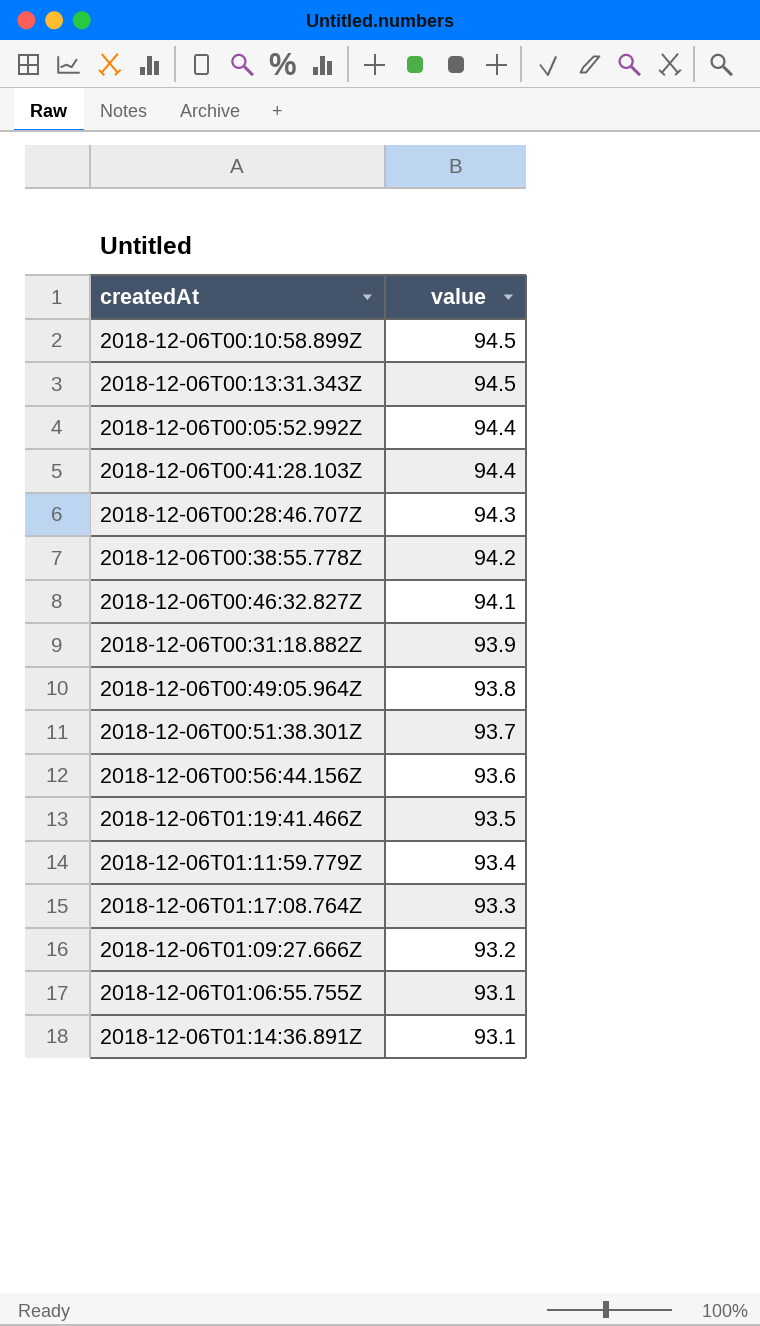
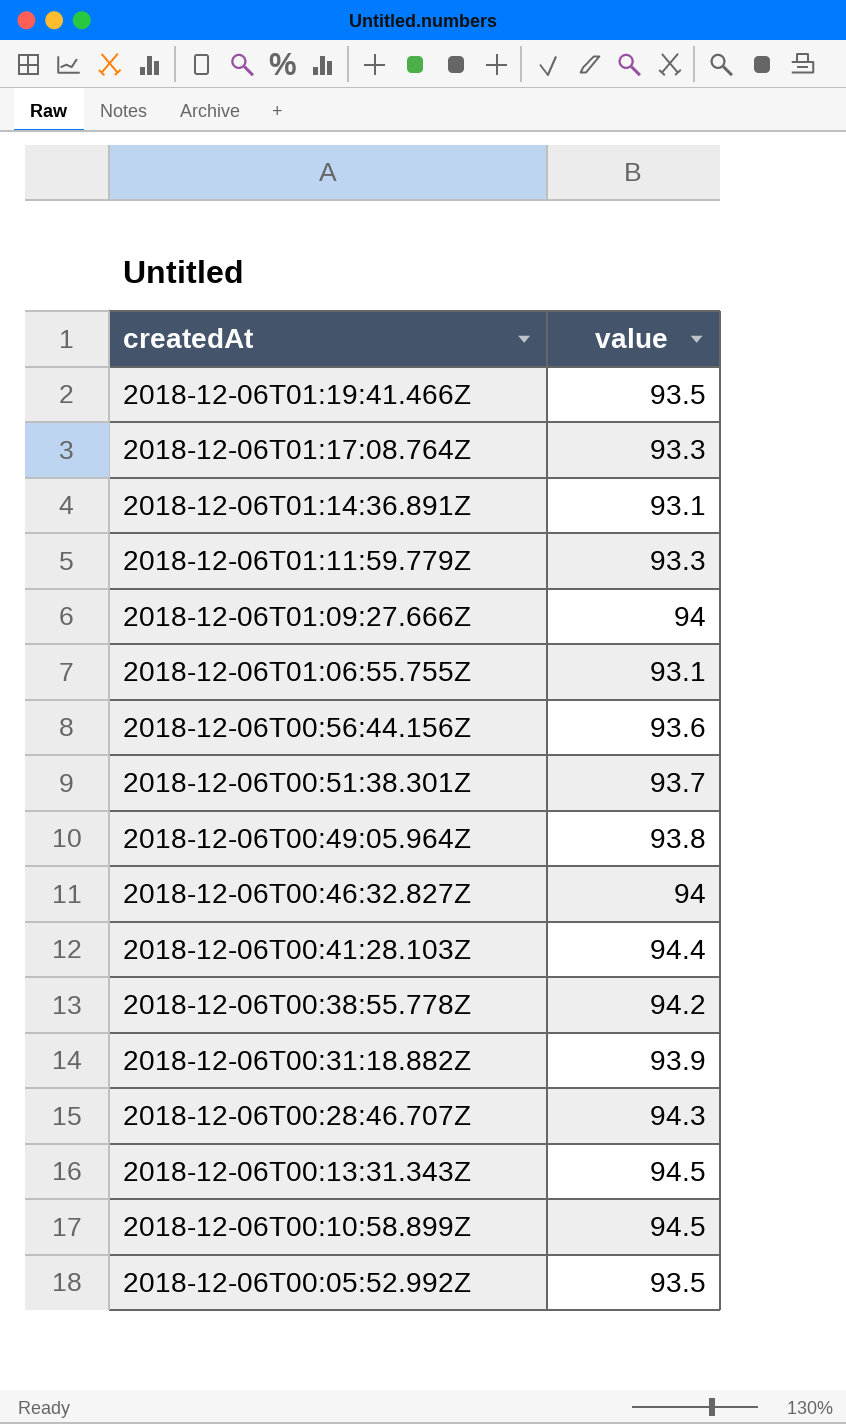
row order: value descending -> createdAt descending
2018-12-06T01:11:59.779Z | value: 93.4 -> 93.3
2018-12-06T01:09:27.666Z | value: 93.2 -> 94
2018-12-06T00:46:32.827Z | value: 94.1 -> 94
2018-12-06T00:05:52.992Z | value: 94.4 -> 93.5

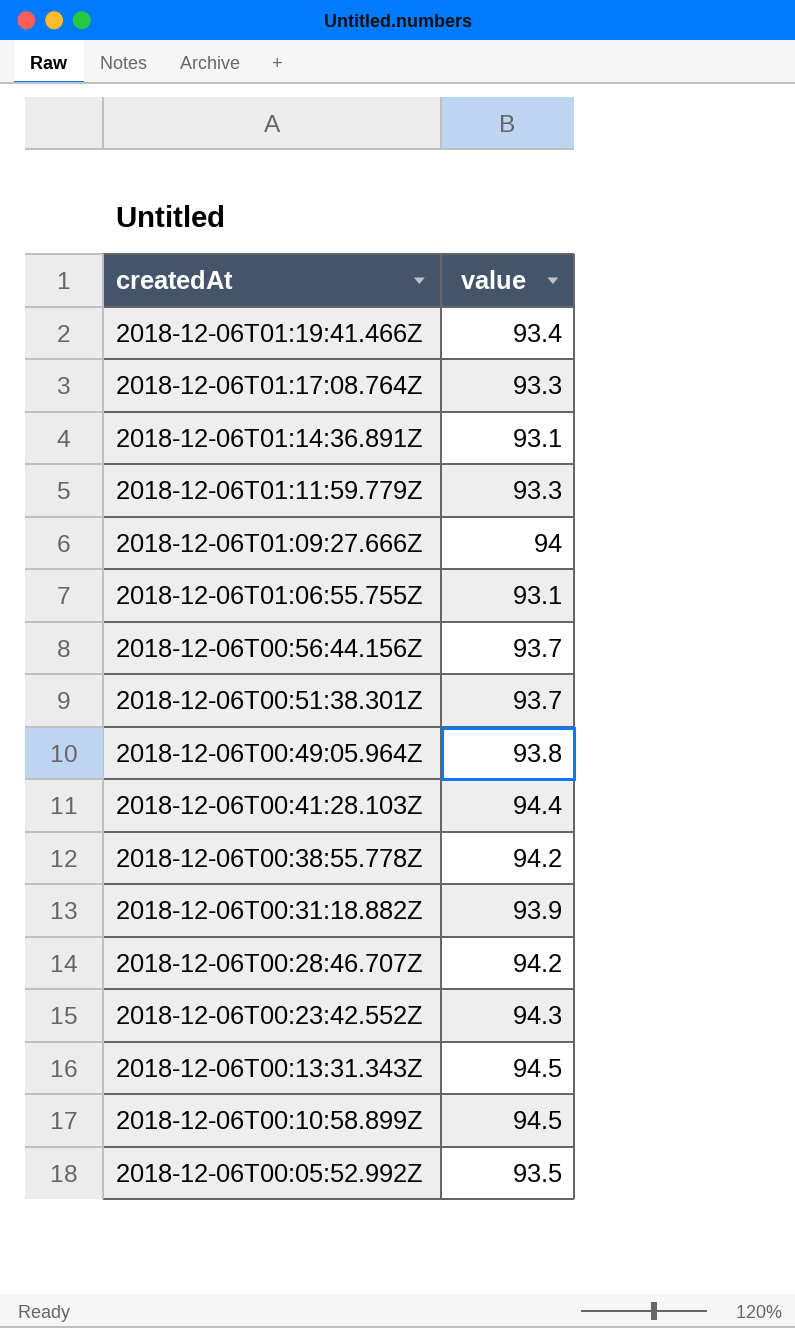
row 2018-12-06T00:46:32.827Z: 94 -> none
2018-12-06T01:19:41.466Z | value: 93.5 -> 93.4
2018-12-06T00:56:44.156Z | value: 93.6 -> 93.7
2018-12-06T00:28:46.707Z | value: 94.3 -> 94.2
row 2018-12-06T00:23:42.552Z: none -> 94.3

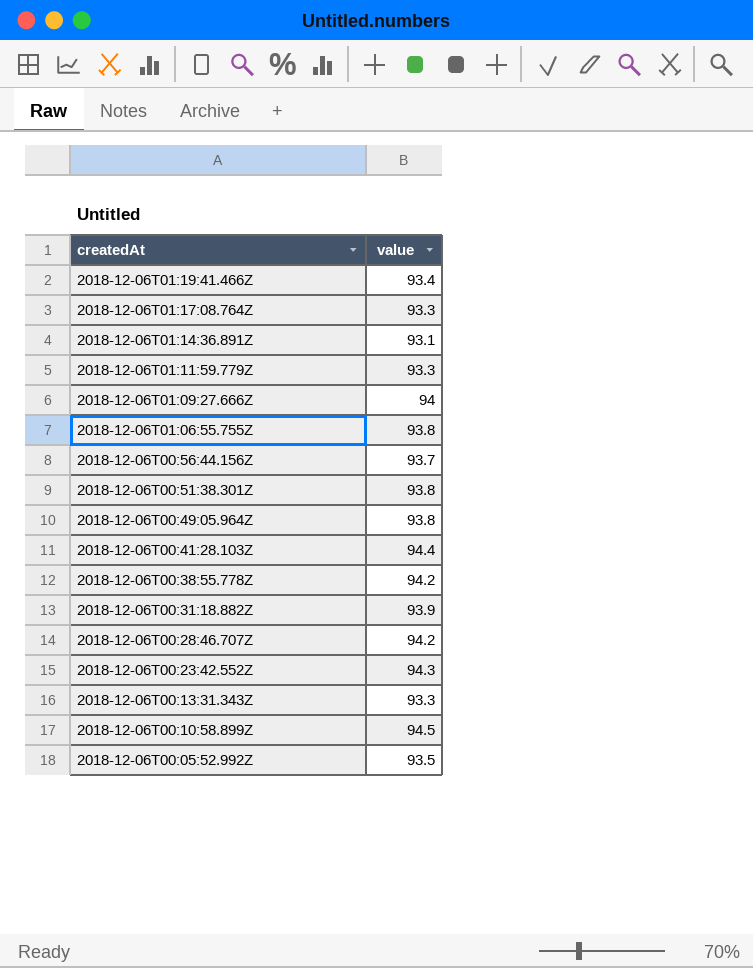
2018-12-06T01:06:55.755Z | value: 93.1 -> 93.8
2018-12-06T00:51:38.301Z | value: 93.7 -> 93.8
2018-12-06T00:13:31.343Z | value: 94.5 -> 93.3

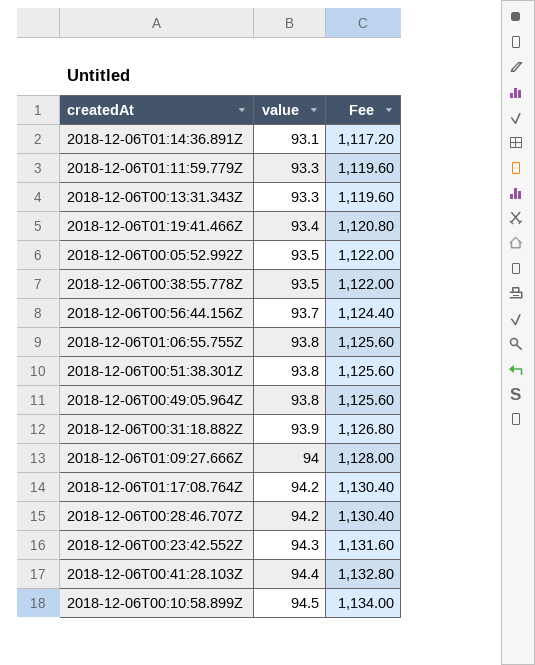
row order: createdAt descending -> value ascending
column Fee | formula: none -> [value] * 12
2018-12-06T00:38:55.778Z | value: 94.2 -> 93.5
2018-12-06T01:17:08.764Z | value: 93.3 -> 94.2

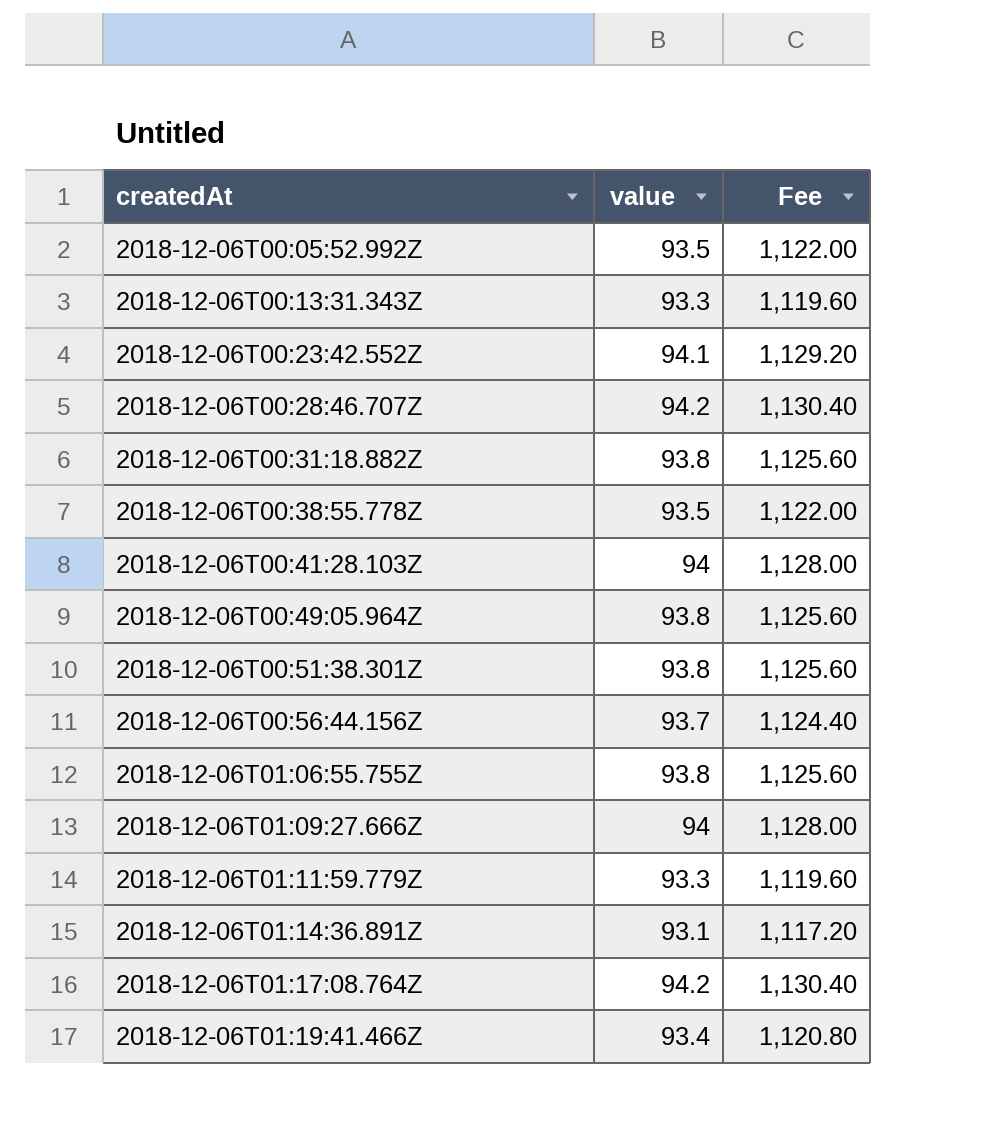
row order: value ascending -> createdAt ascending
row 2018-12-06T00:10:58.899Z: 94.5 | 1,134.00 -> none
2018-12-06T00:23:42.552Z | value: 94.3 -> 94.1
2018-12-06T00:23:42.552Z | Fee: 1,131.60 -> 1,129.20
2018-12-06T00:31:18.882Z | value: 93.9 -> 93.8
2018-12-06T00:31:18.882Z | Fee: 1,126.80 -> 1,125.60
2018-12-06T00:41:28.103Z | value: 94.4 -> 94
2018-12-06T00:41:28.103Z | Fee: 1,132.80 -> 1,128.00

